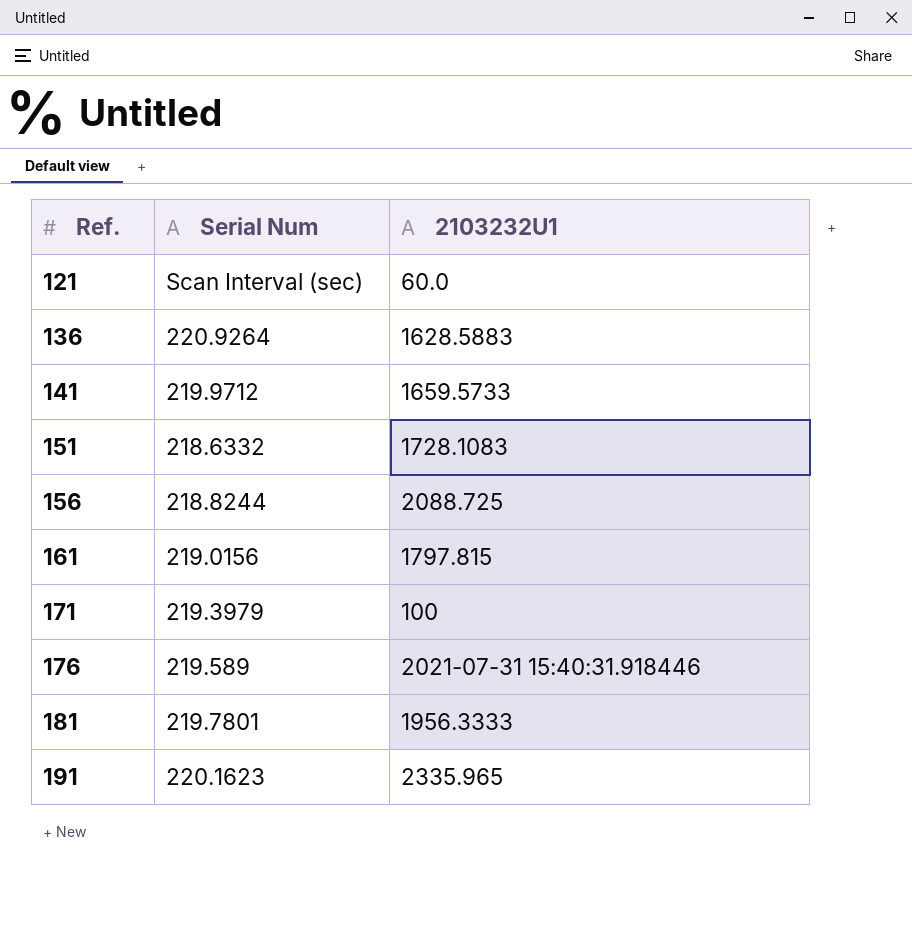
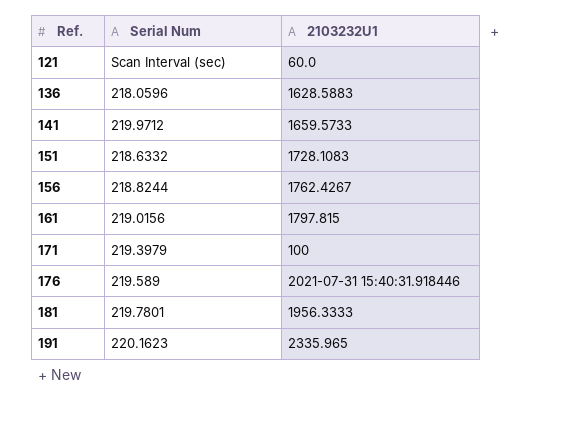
136 | Serial Num: 220.9264 -> 218.0596
156 | 2103232U1: 2088.725 -> 1762.4267

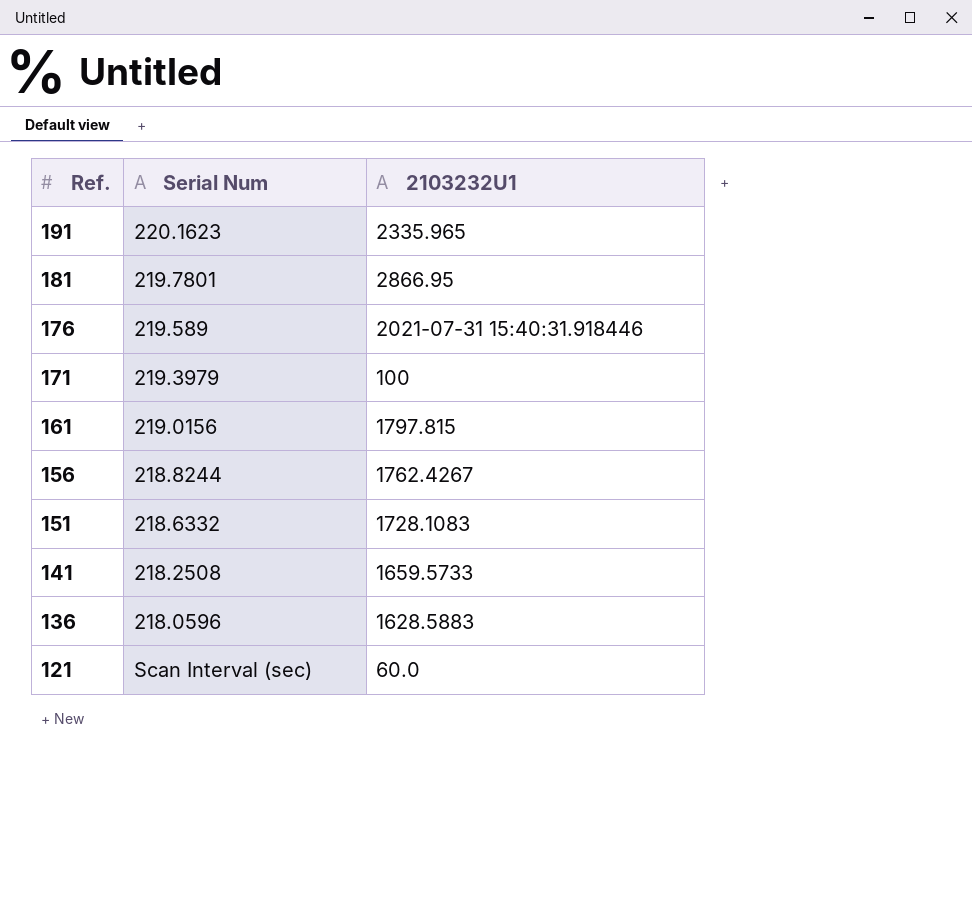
row order: Ref. ascending -> Ref. descending
181 | 2103232U1: 1956.3333 -> 2866.95
141 | Serial Num: 219.9712 -> 218.2508

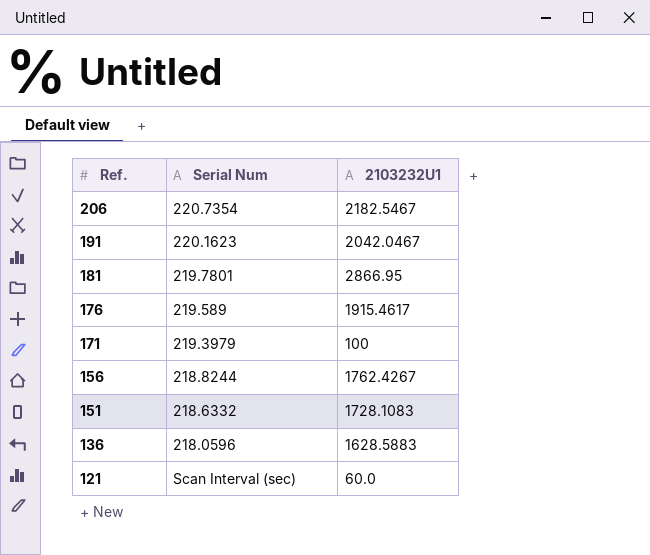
row 161: 219.0156 | 1797.815 -> none
row 141: 218.2508 | 1659.5733 -> none
row 206: none -> 220.7354 | 2182.5467
191 | 2103232U1: 2335.965 -> 2042.0467
176 | 2103232U1: 2021-07-31 15:40:31.918446 -> 1915.4617

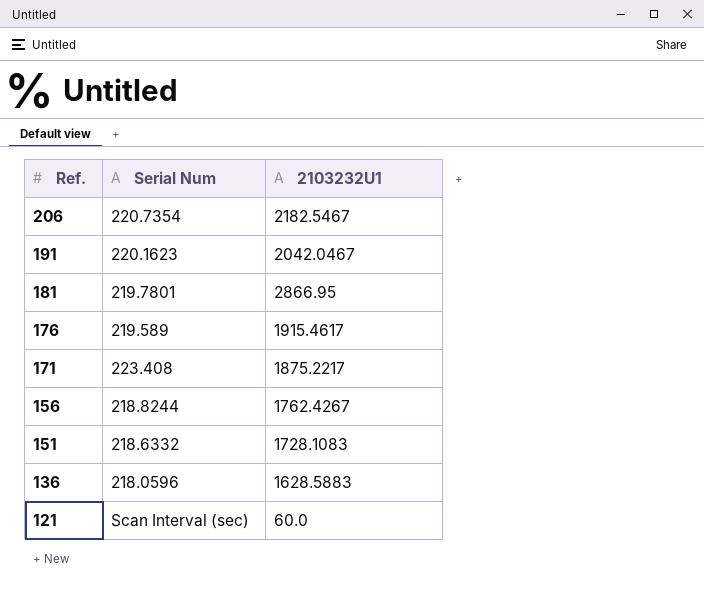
171 | Serial Num: 219.3979 -> 223.408
171 | 2103232U1: 100 -> 1875.2217

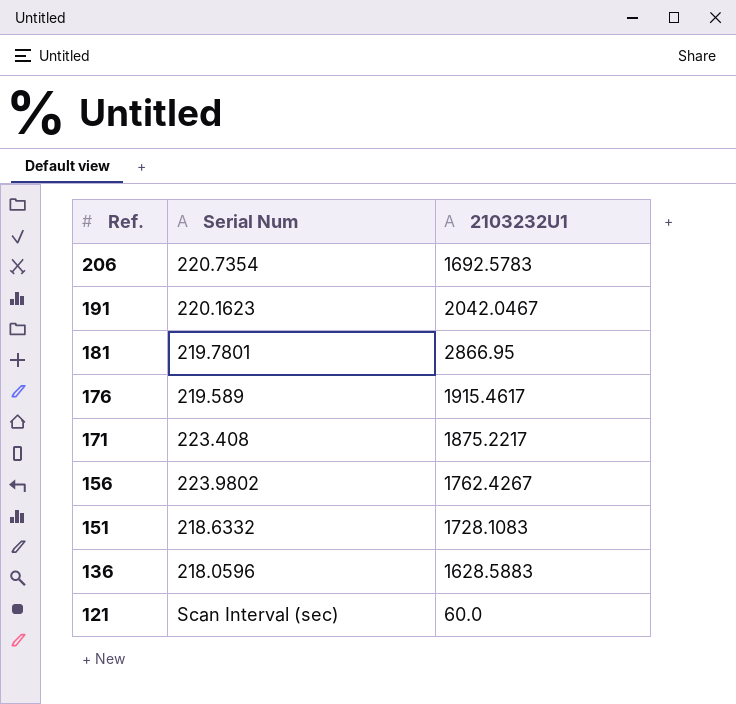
206 | 2103232U1: 2182.5467 -> 1692.5783
156 | Serial Num: 218.8244 -> 223.9802

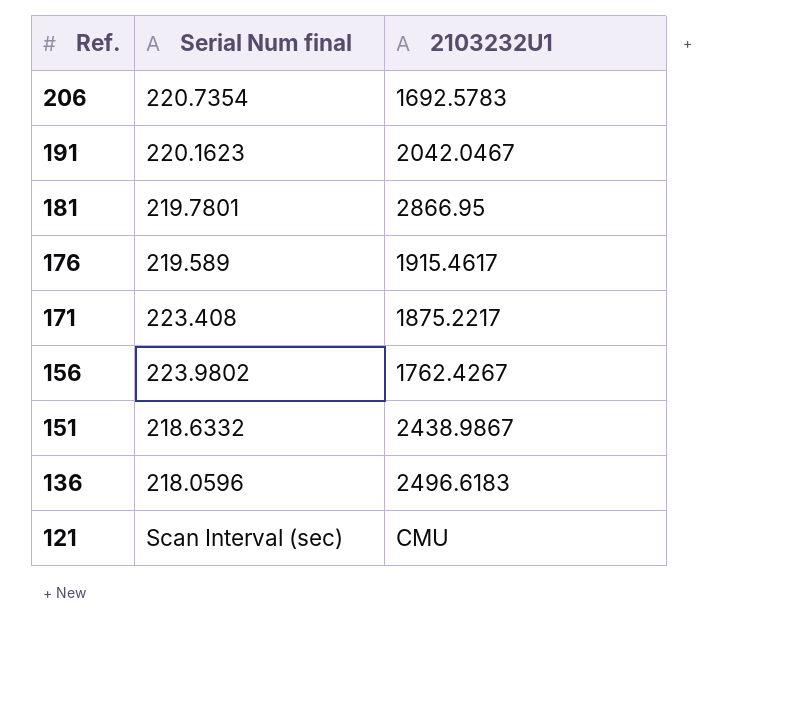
column name: Serial Num -> Serial Num final
151 | 2103232U1: 1728.1083 -> 2438.9867
136 | 2103232U1: 1628.5883 -> 2496.6183
121 | 2103232U1: 60.0 -> CMU

